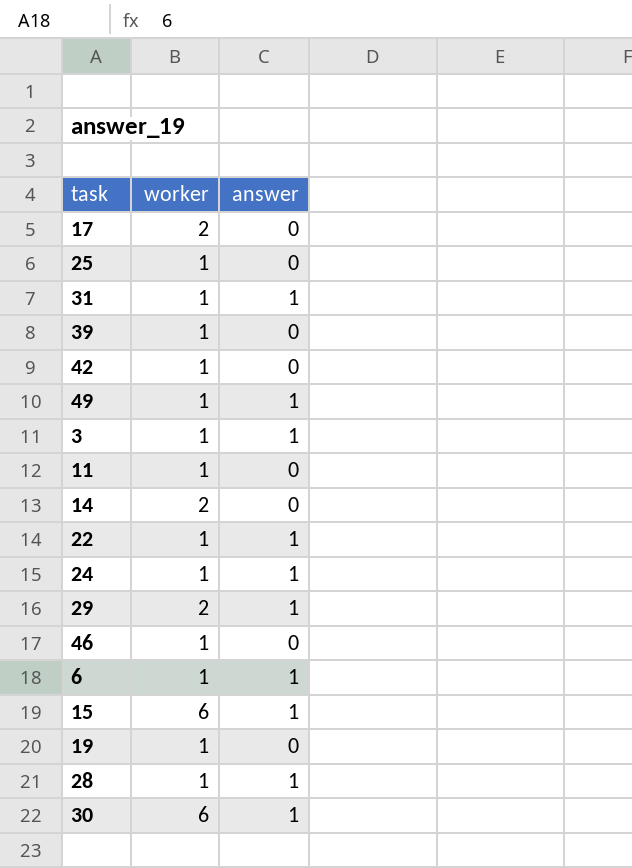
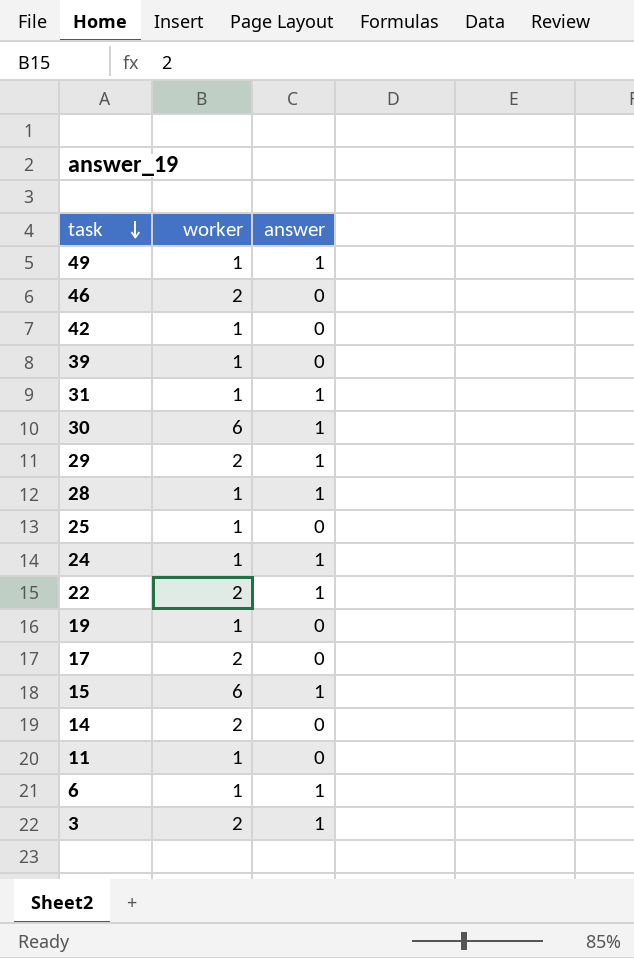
row order: none -> task descending
46 | worker: 1 -> 2
22 | worker: 1 -> 2
3 | worker: 1 -> 2

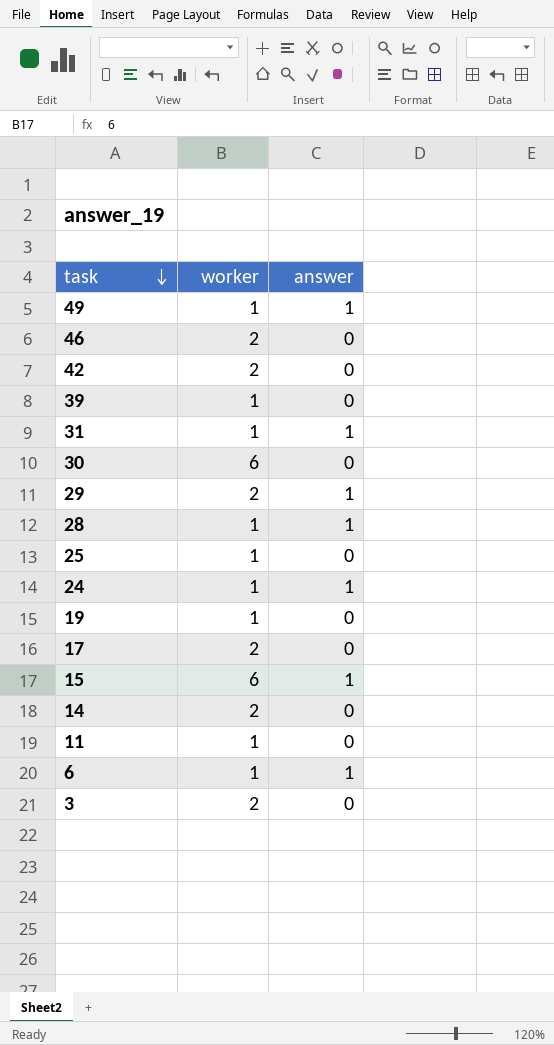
row 22: 2 | 1 -> none
42 | worker: 1 -> 2
30 | answer: 1 -> 0
3 | answer: 1 -> 0

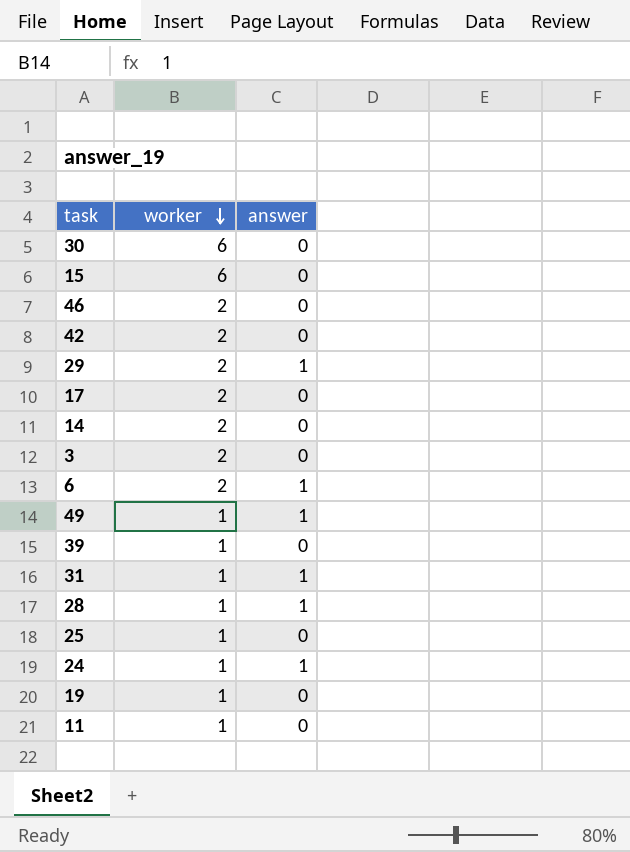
row order: task descending -> worker descending
15 | answer: 1 -> 0
6 | worker: 1 -> 2

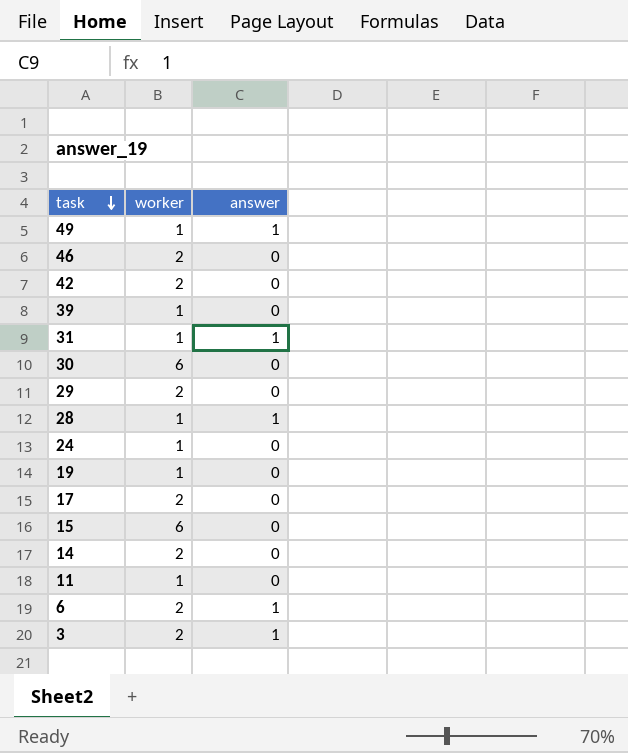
row order: worker descending -> task descending
row 25: 1 | 0 -> none
29 | answer: 1 -> 0
24 | answer: 1 -> 0
3 | answer: 0 -> 1

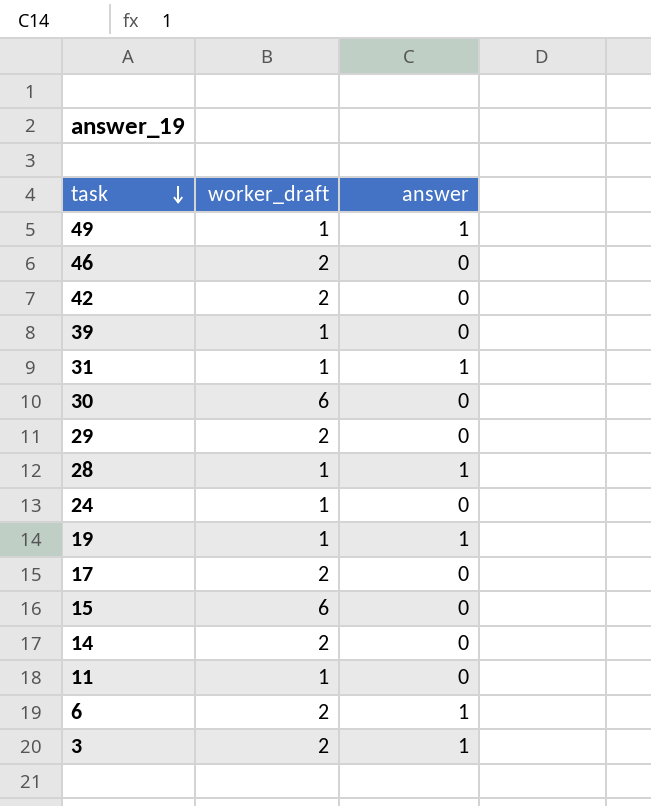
column name: worker -> worker_draft
19 | answer: 0 -> 1

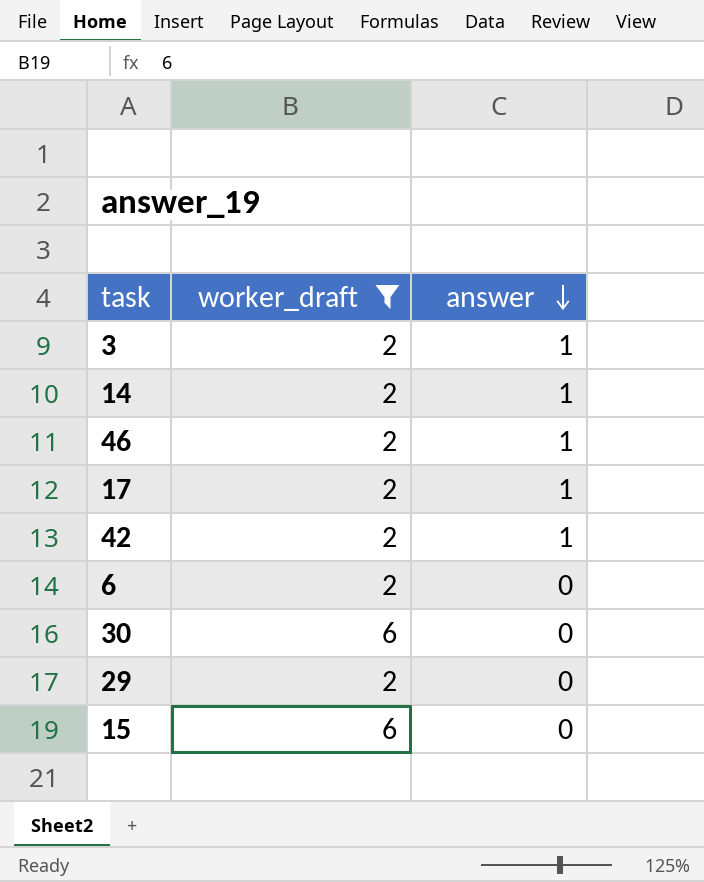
filter: none -> worker_draft != 1
row order: task descending -> answer descending
14 | answer: 0 -> 1
46 | answer: 0 -> 1
17 | answer: 0 -> 1
42 | answer: 0 -> 1
6 | answer: 1 -> 0

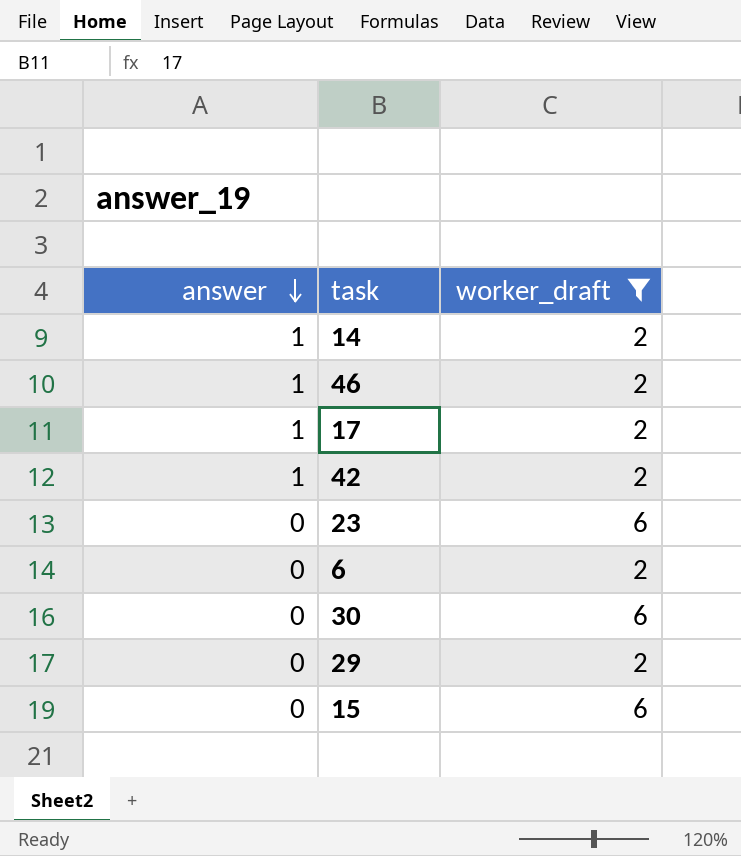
column answer | position: 3 -> 1
row 3: 2 | 1 -> none
row 23: none -> 0 | 6

